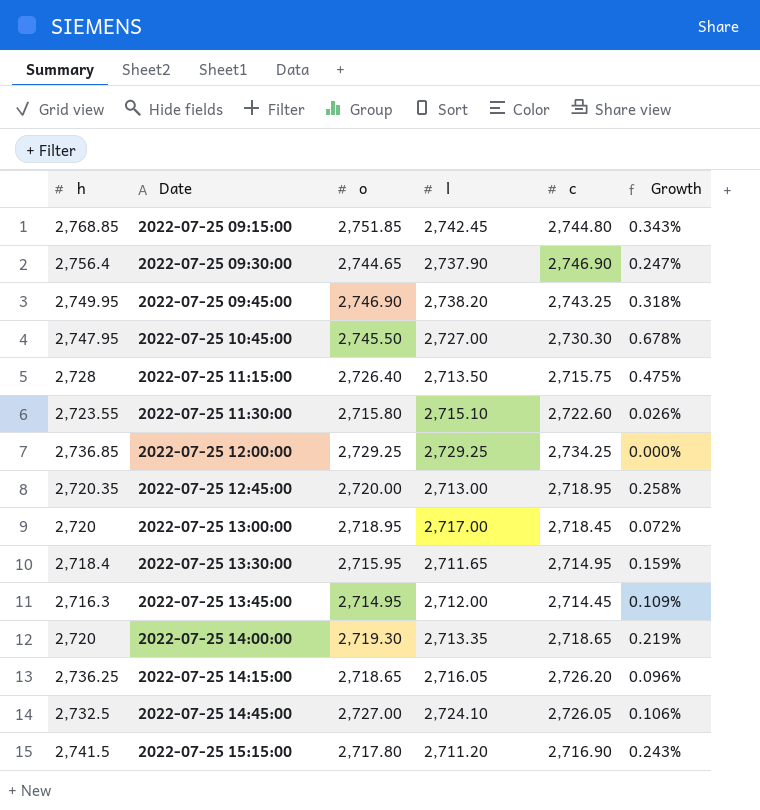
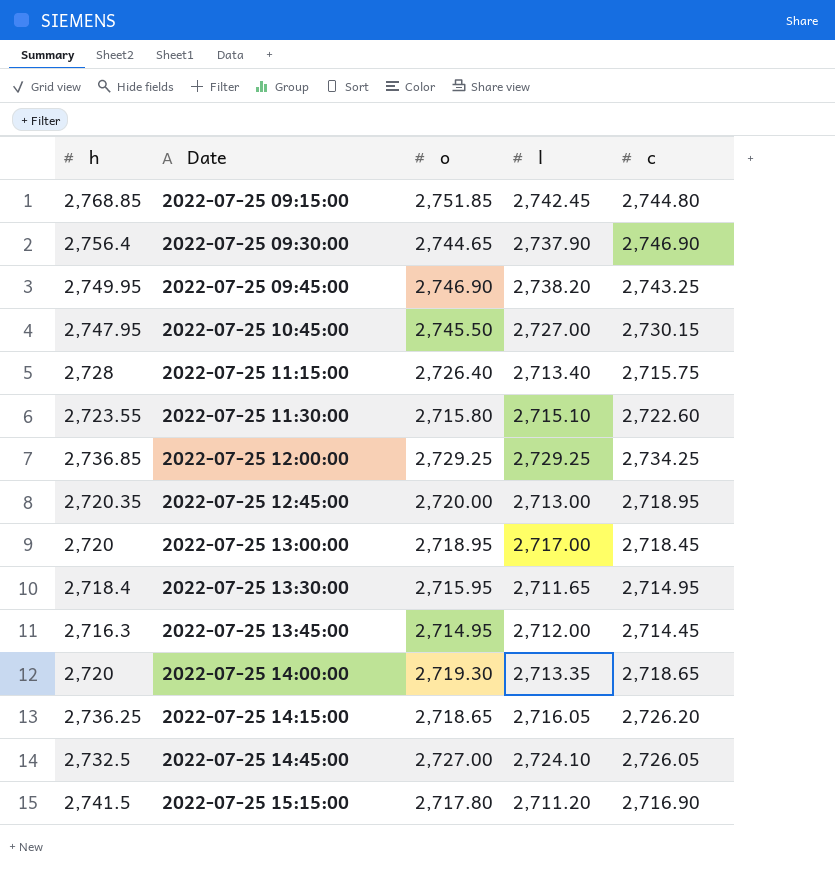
column Growth | formula: ([o] - [l]) / [l] -> none
2022-07-25 10:45:00 | c: 2,730.30 -> 2,730.15
2022-07-25 11:15:00 | l: 2,713.50 -> 2,713.40

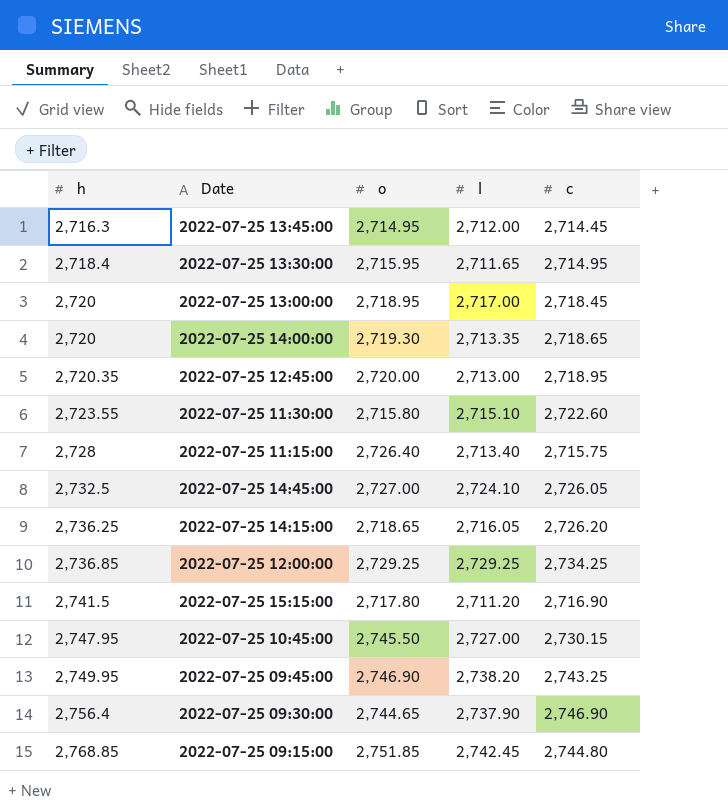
row order: Date ascending -> h ascending

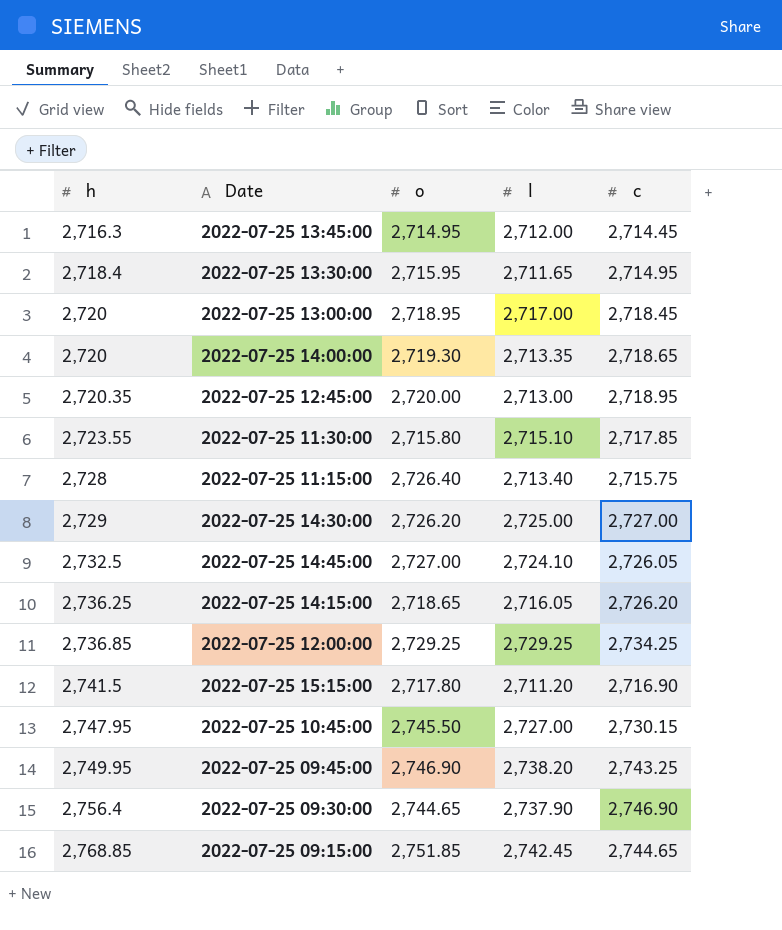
2022-07-25 11:30:00 | c: 2,722.60 -> 2,717.85
row 2022-07-25 14:30:00: none -> 2,729 | 2,726.20 | 2,725.00 | 2,727.00
2022-07-25 09:15:00 | c: 2,744.80 -> 2,744.65

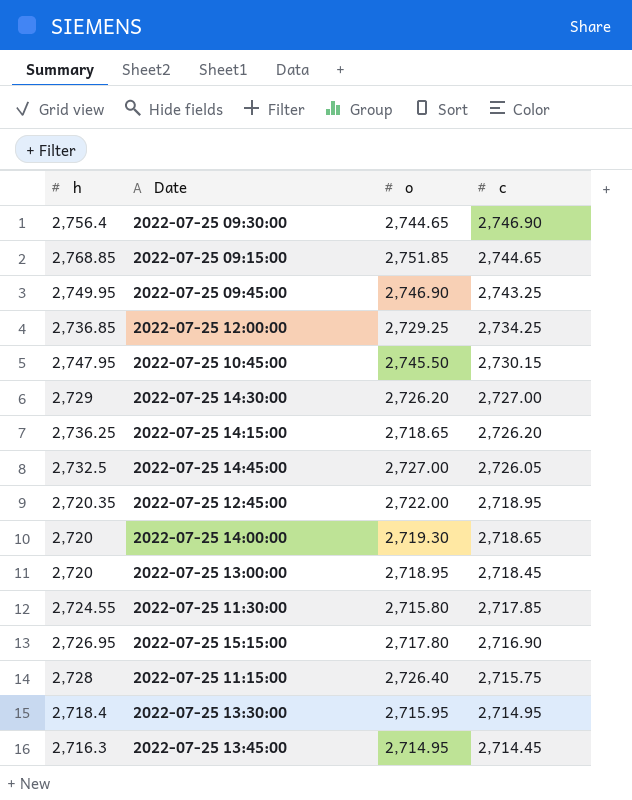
row order: h ascending -> c descending
column l | position: 4 -> none
2022-07-25 12:45:00 | o: 2,720.00 -> 2,722.00
2022-07-25 11:30:00 | h: 2,723.55 -> 2,724.55
2022-07-25 15:15:00 | h: 2,741.5 -> 2,726.95

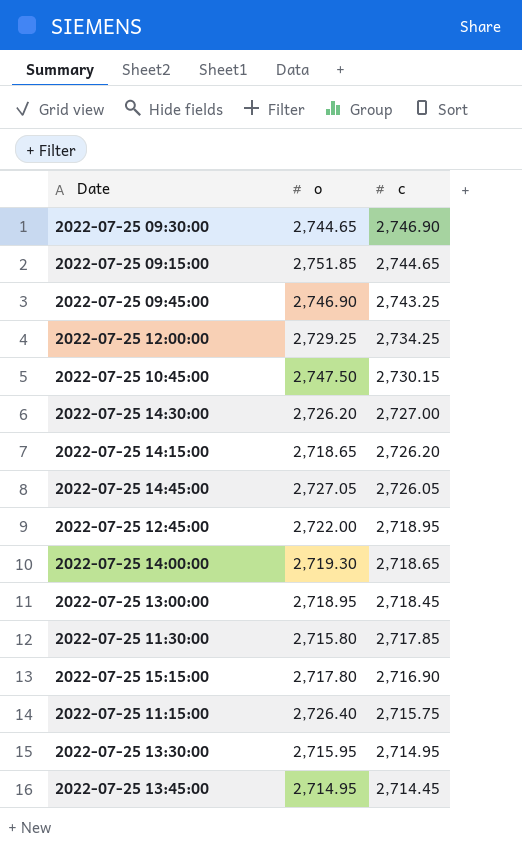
column h | position: 1 -> none
2022-07-25 10:45:00 | o: 2,745.50 -> 2,747.50
2022-07-25 14:45:00 | o: 2,727.00 -> 2,727.05

